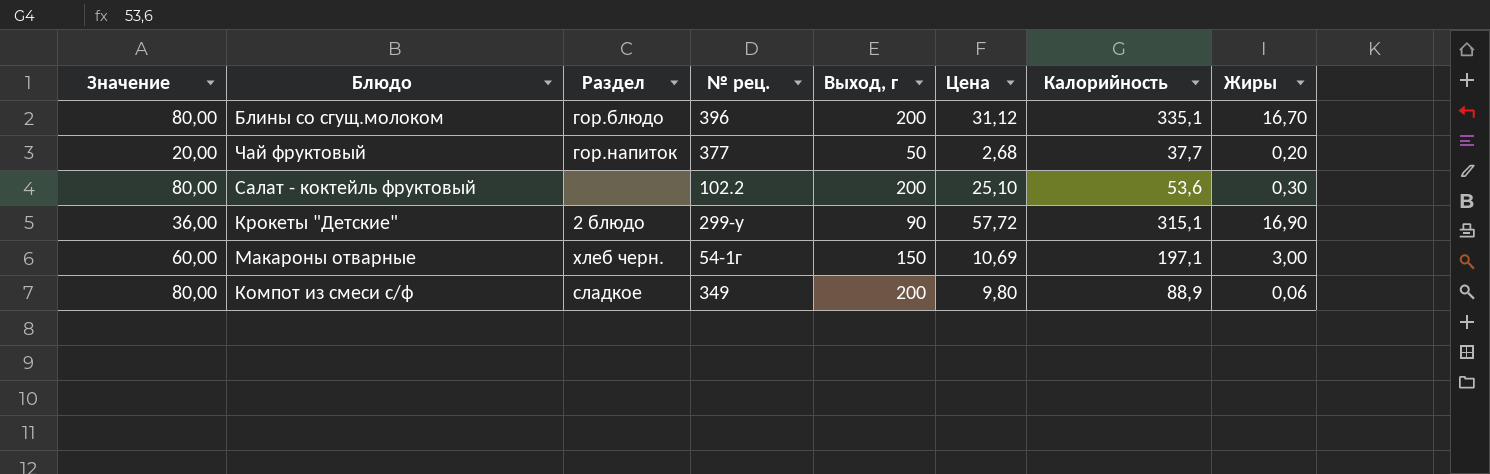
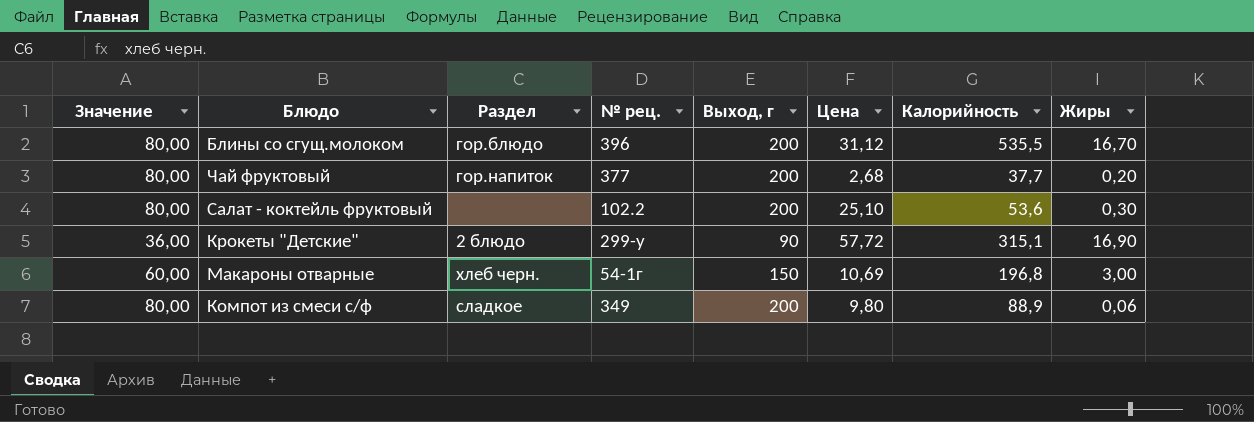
Блины со сгущ.молоком | Калорийность: 335,1 -> 535,5
Чай фруктовый | Значение: 20,00 -> 80,00
Чай фруктовый | Выход, г: 50 -> 200
Макароны отварные | Калорийность: 197,1 -> 196,8

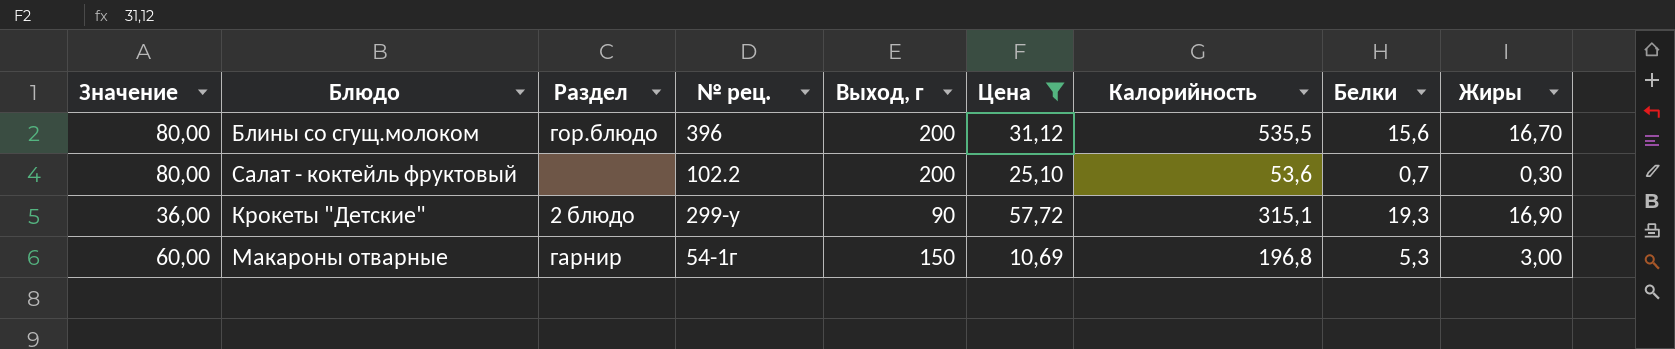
filter: none -> Цена >= 10,69
column Белки | position: none -> 8
Макароны отварные | Раздел: хлеб черн. -> гарнир

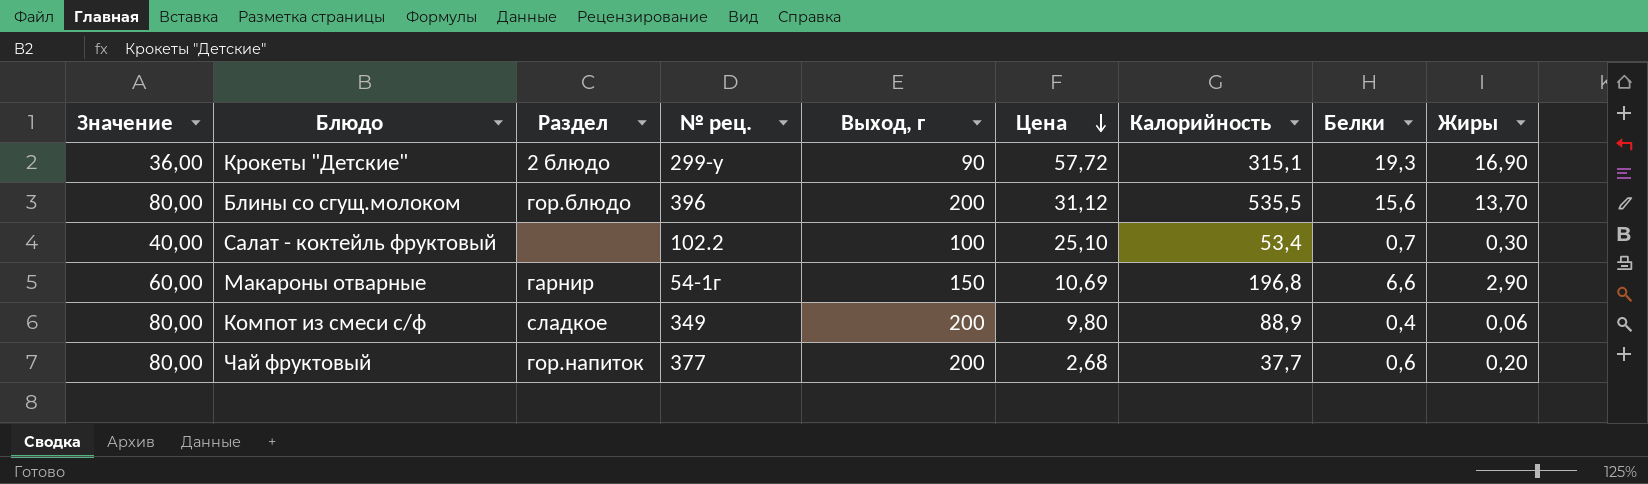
filter: Цена >= 10,69 -> none
row order: none -> Цена descending
Блины со сгущ.молоком | Жиры: 16,70 -> 13,70
Салат - коктейль фруктовый | Значение: 80,00 -> 40,00
Салат - коктейль фруктовый | Выход, г: 200 -> 100
Салат - коктейль фруктовый | Калорийность: 53,6 -> 53,4
Макароны отварные | Белки: 5,3 -> 6,6
Макароны отварные | Жиры: 3,00 -> 2,90

